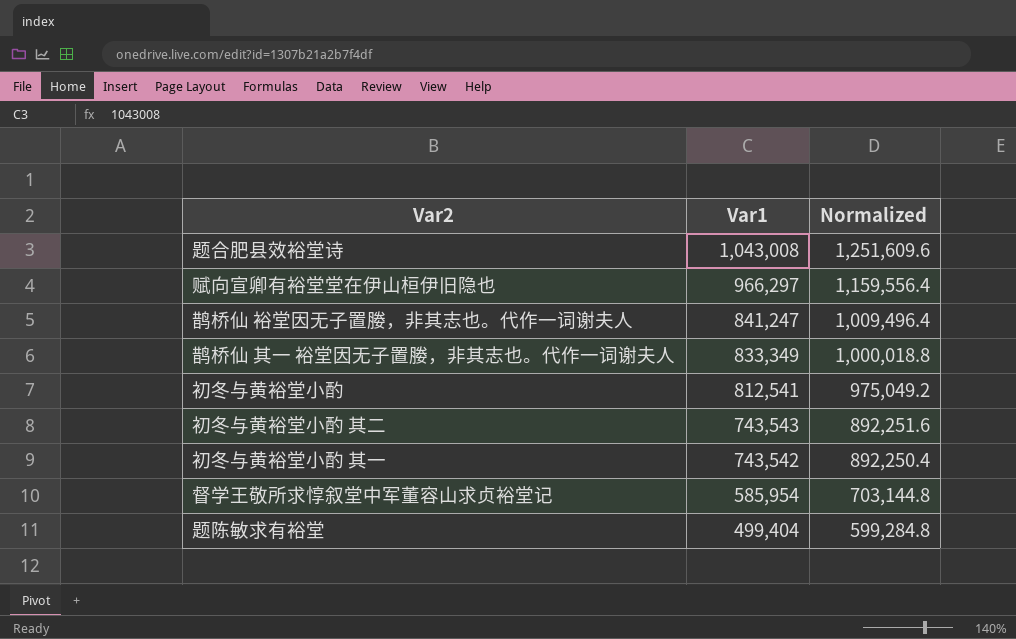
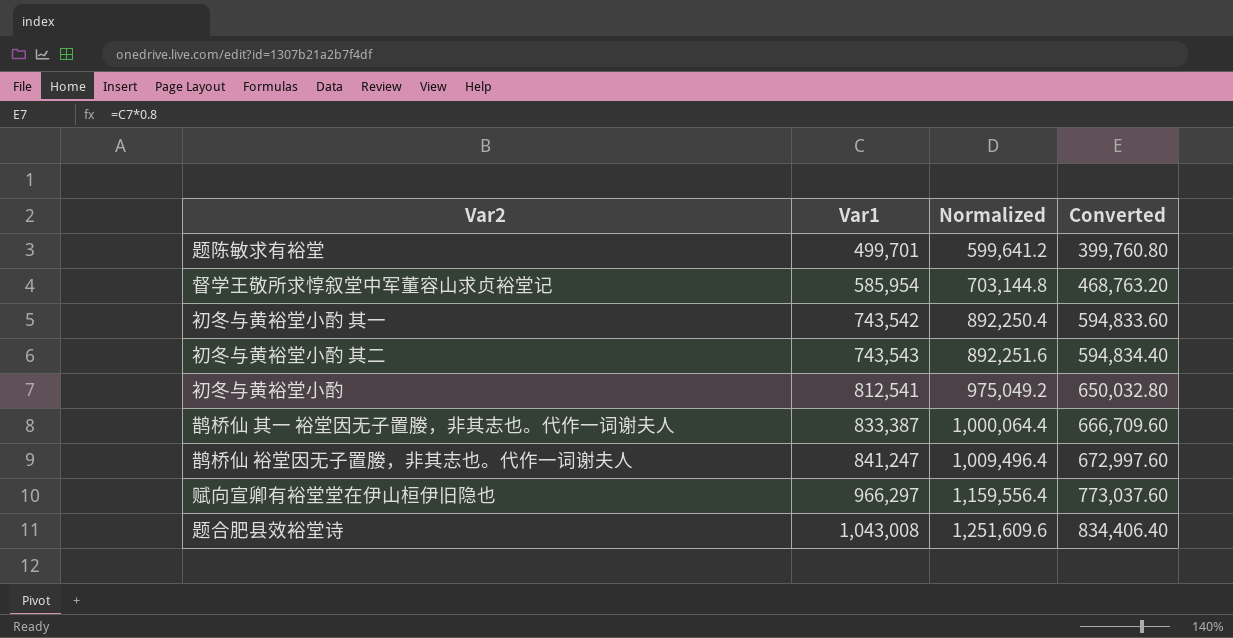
row order: Var1 descending -> Var1 ascending
column Converted | formula: none -> [Var1] * 0.8
题陈敏求有裕堂 | Var1: 499,404 -> 499,701
题陈敏求有裕堂 | Normalized: 599,284.8 -> 599,641.2
鹊桥仙 其一 裕堂因无子置媵，非其志也。代作一词谢夫人 | Var1: 833,349 -> 833,387
鹊桥仙 其一 裕堂因无子置媵，非其志也。代作一词谢夫人 | Normalized: 1,000,018.8 -> 1,000,064.4

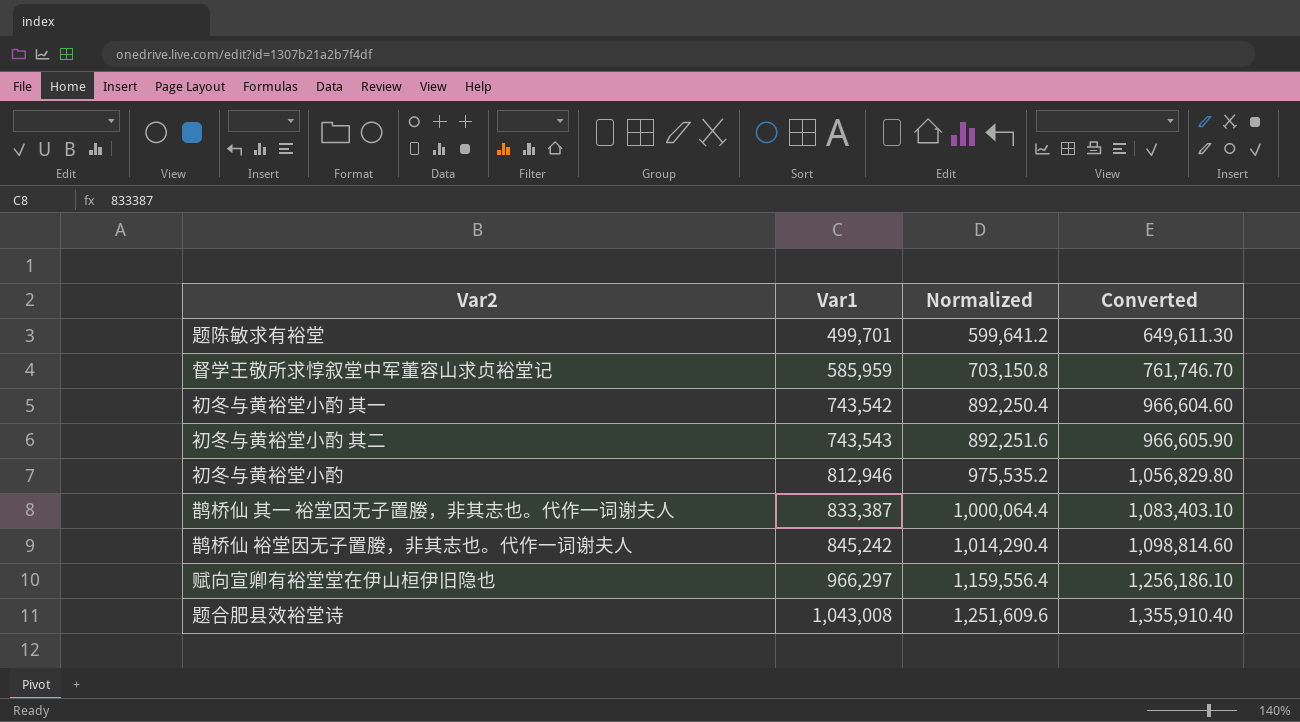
column Converted | formula: [Var1] * 0.8 -> [Var1] * 1.3
督学王敬所求惇叙堂中军董容山求贞裕堂记 | Var1: 585,954 -> 585,959
督学王敬所求惇叙堂中军董容山求贞裕堂记 | Normalized: 703,144.8 -> 703,150.8
初冬与黄裕堂小酌 | Var1: 812,541 -> 812,946
初冬与黄裕堂小酌 | Normalized: 975,049.2 -> 975,535.2
鹊桥仙 裕堂因无子置媵，非其志也。代作一词谢夫人 | Var1: 841,247 -> 845,242
鹊桥仙 裕堂因无子置媵，非其志也。代作一词谢夫人 | Normalized: 1,009,496.4 -> 1,014,290.4

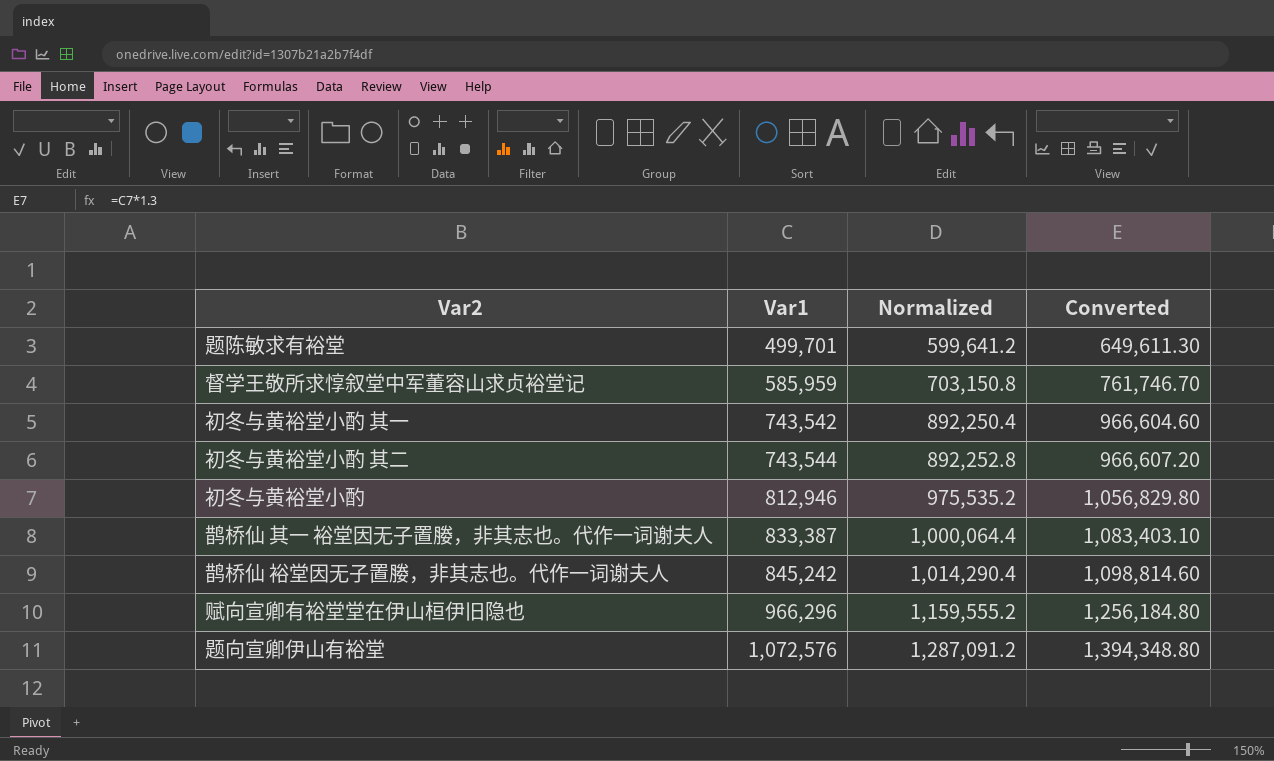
row 题合肥县效裕堂诗: 1,043,008 | 1,251,609.6 | 1,355,910.40 -> none
初冬与黄裕堂小酌 其二 | Var1: 743,543 -> 743,544
初冬与黄裕堂小酌 其二 | Normalized: 892,251.6 -> 892,252.8
初冬与黄裕堂小酌 其二 | Converted: 966,605.90 -> 966,607.20
赋向宣卿有裕堂堂在伊山桓伊旧隐也 | Var1: 966,297 -> 966,296
赋向宣卿有裕堂堂在伊山桓伊旧隐也 | Normalized: 1,159,556.4 -> 1,159,555.2
赋向宣卿有裕堂堂在伊山桓伊旧隐也 | Converted: 1,256,186.10 -> 1,256,184.80
row 题向宣卿伊山有裕堂: none -> 1,072,576 | 1,287,091.2 | 1,394,348.80

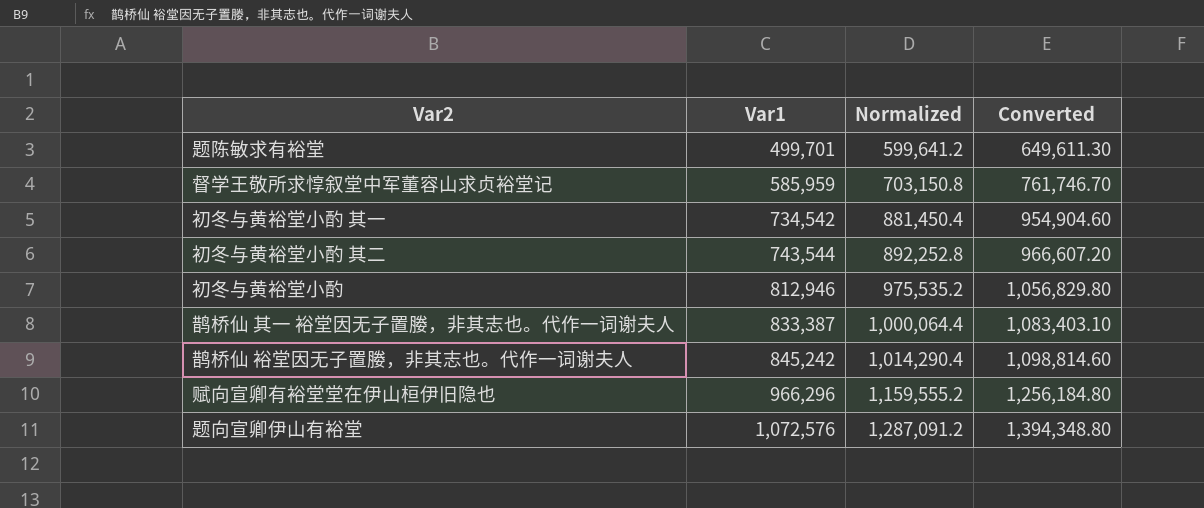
初冬与黄裕堂小酌 其一 | Var1: 743,542 -> 734,542
初冬与黄裕堂小酌 其一 | Normalized: 892,250.4 -> 881,450.4
初冬与黄裕堂小酌 其一 | Converted: 966,604.60 -> 954,904.60

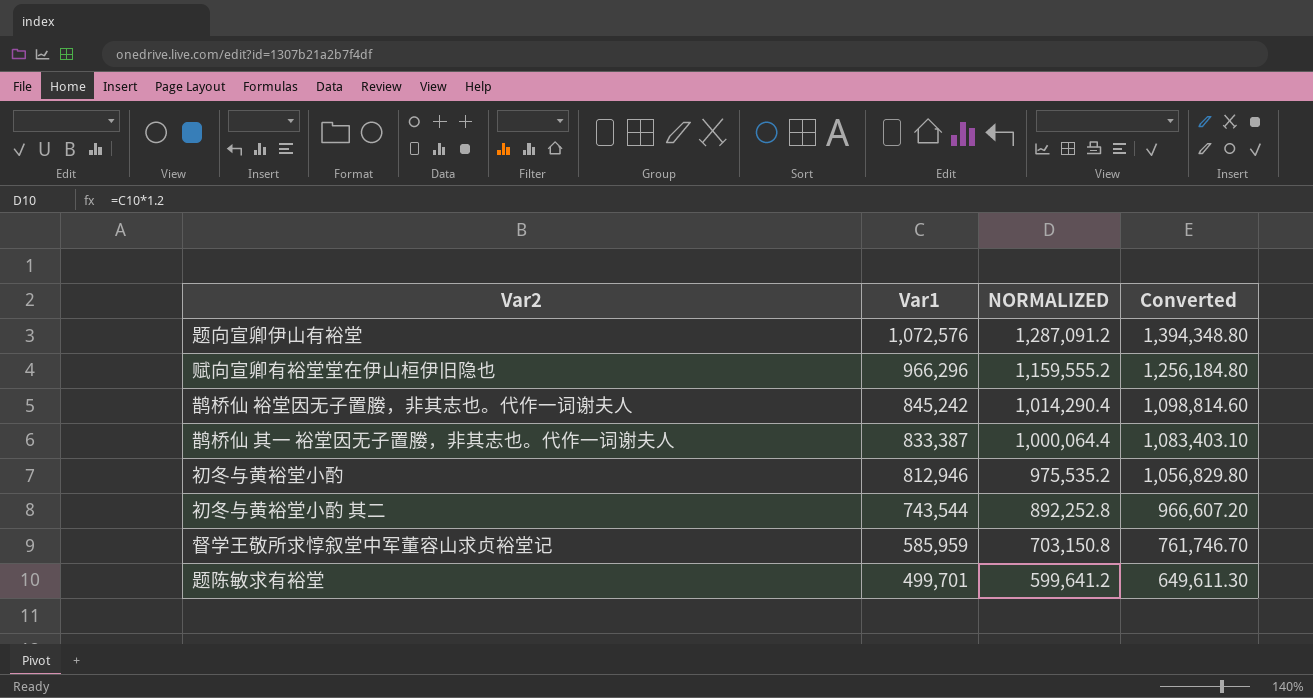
row order: Var1 ascending -> Var1 descending
column name: Normalized -> NORMALIZED
row 初冬与黄裕堂小酌 其一: 734,542 | 881,450.4 | 954,904.60 -> none

